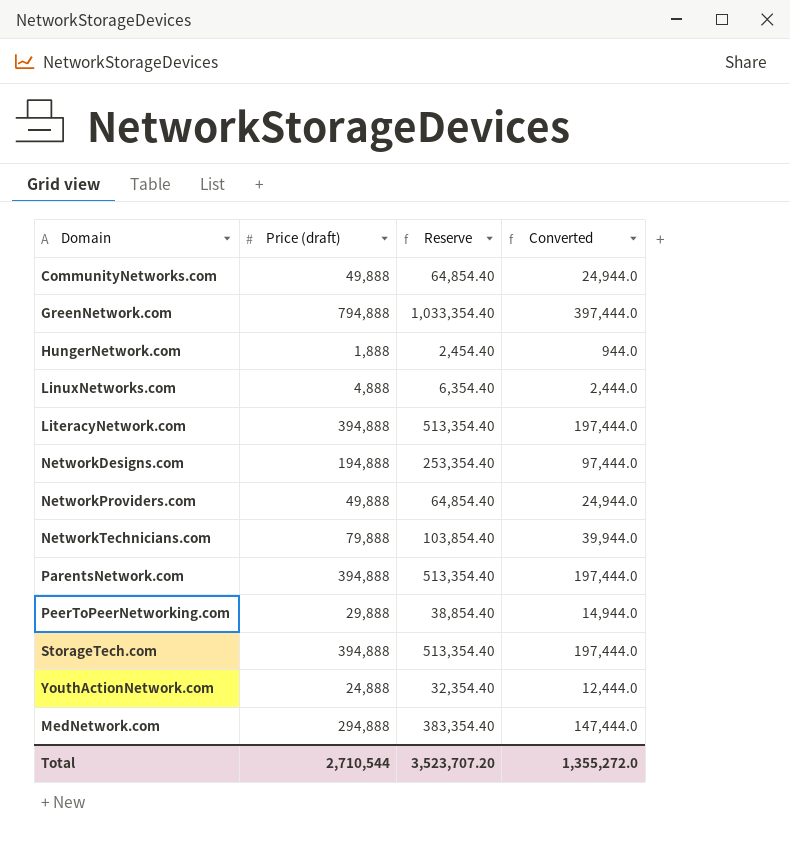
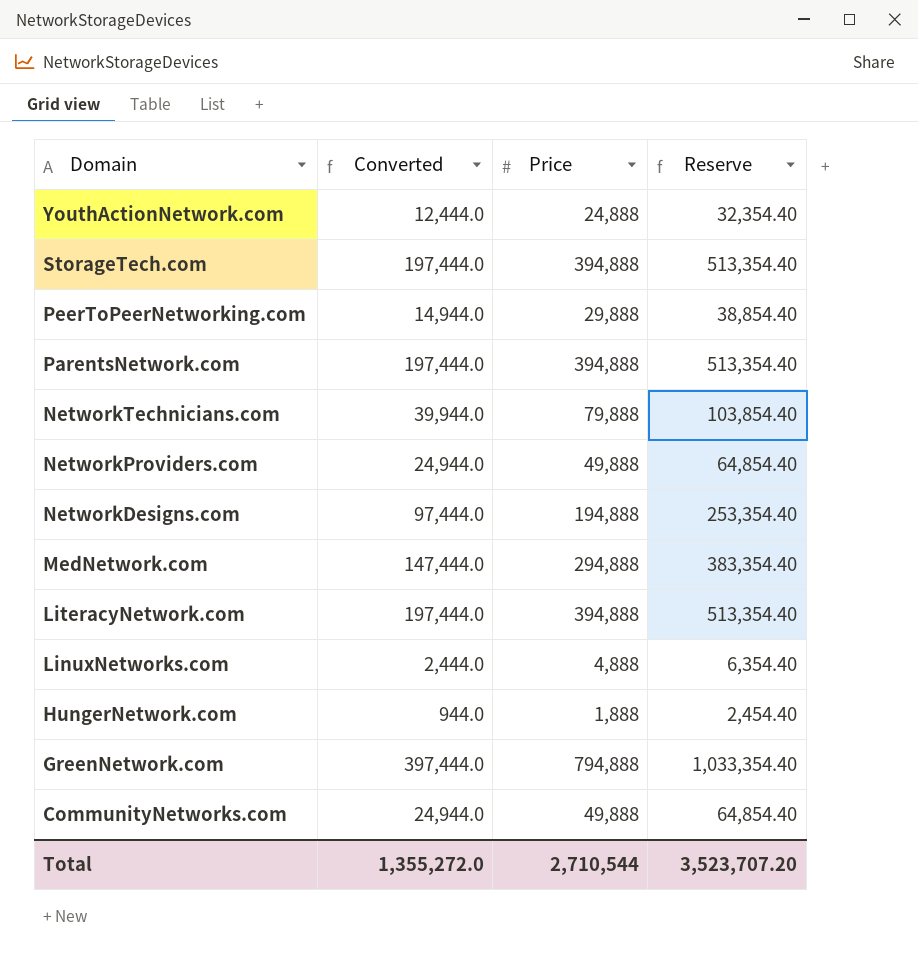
row order: none -> Domain descending
column Converted | position: 4 -> 2
column name: Price (draft) -> Price

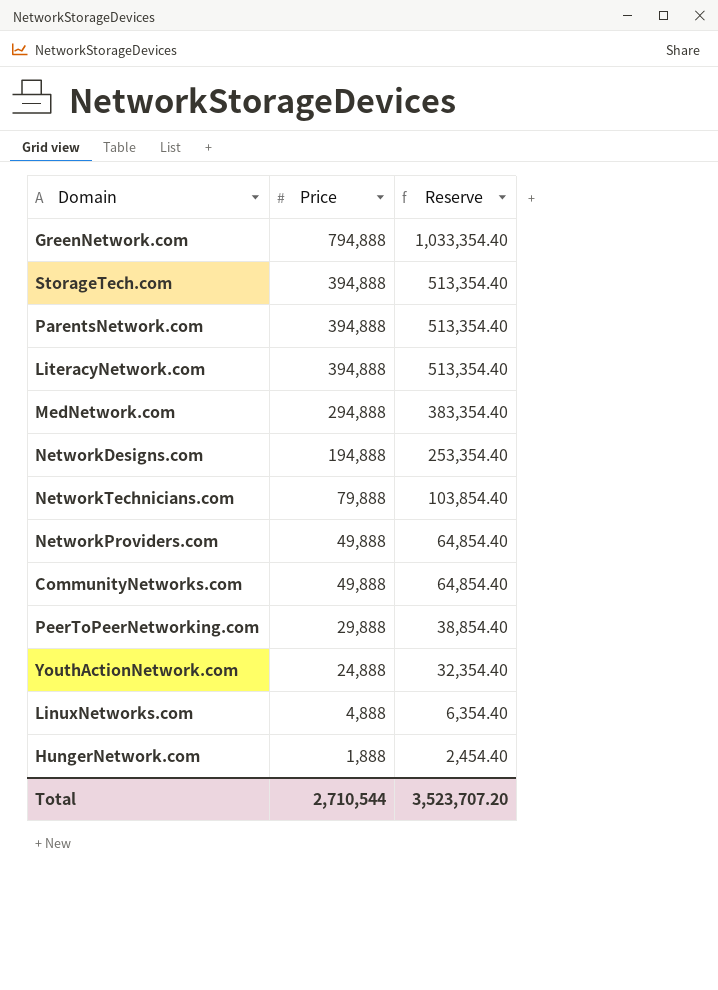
row order: Domain descending -> Price descending
column Converted | formula: [Price] * 0.5 -> none

